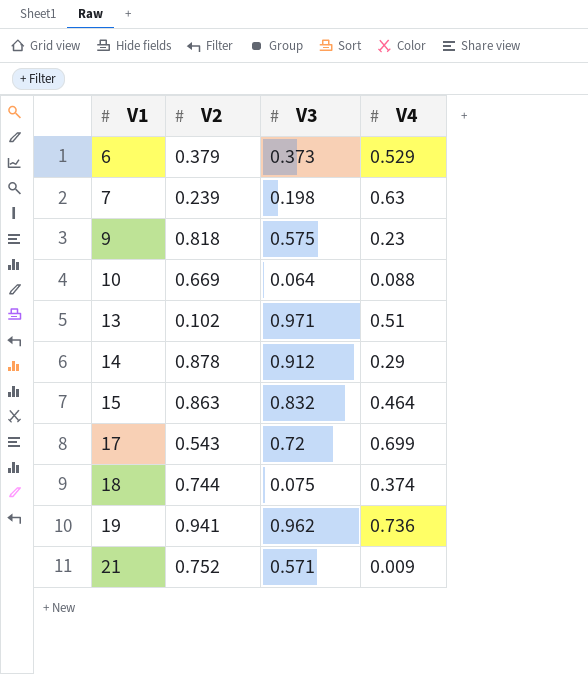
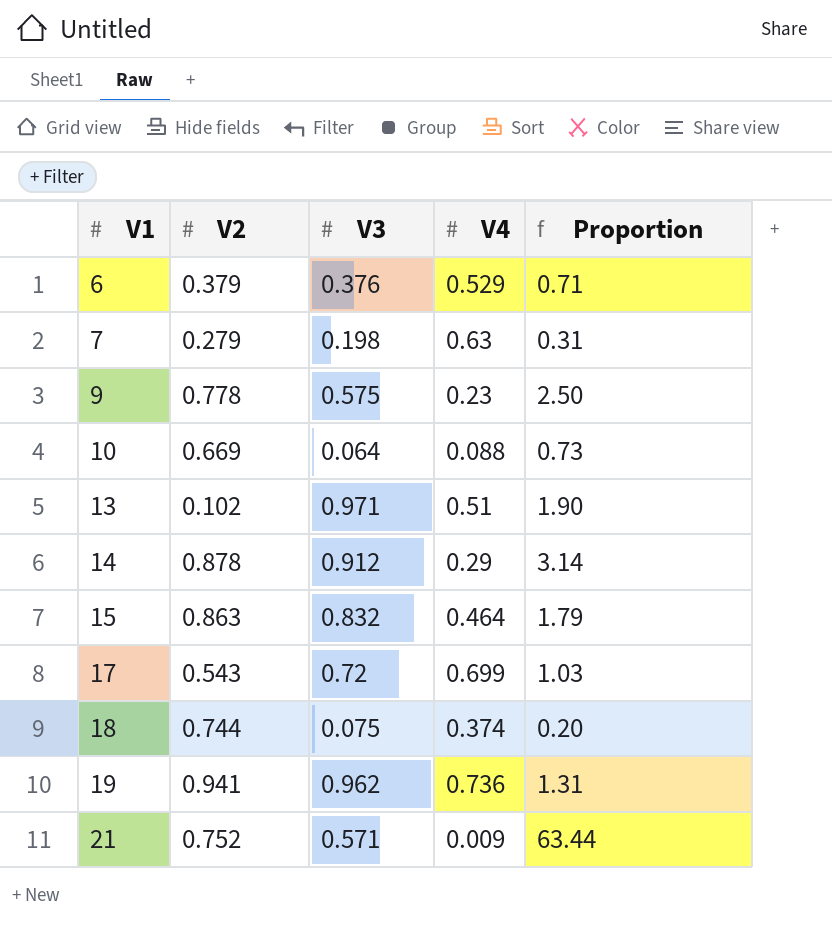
column Proportion | formula: none -> [V3] / [V4]
6 | V3: 0.373 -> 0.376
7 | V2: 0.239 -> 0.279
9 | V2: 0.818 -> 0.778

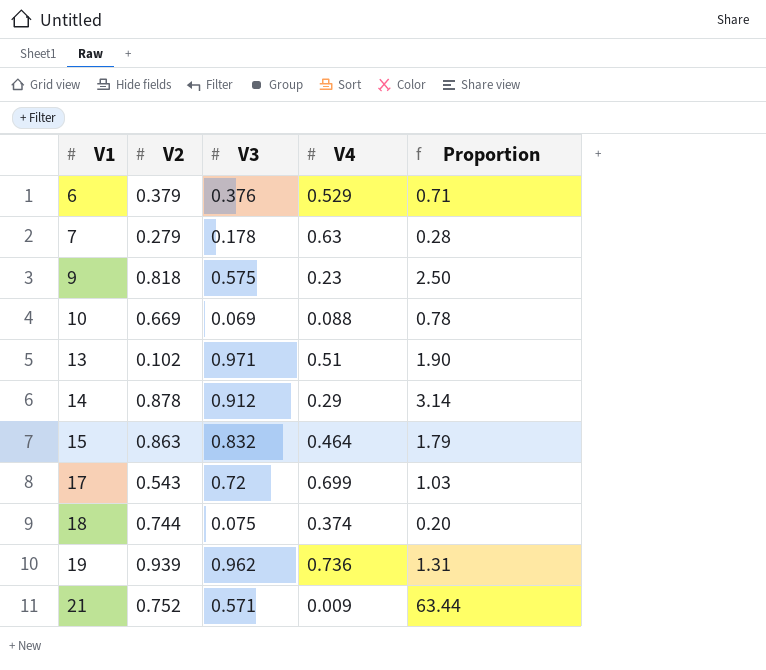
7 | V3: 0.198 -> 0.178
7 | Proportion: 0.31 -> 0.28
9 | V2: 0.778 -> 0.818
10 | V3: 0.064 -> 0.069
10 | Proportion: 0.73 -> 0.78
19 | V2: 0.941 -> 0.939

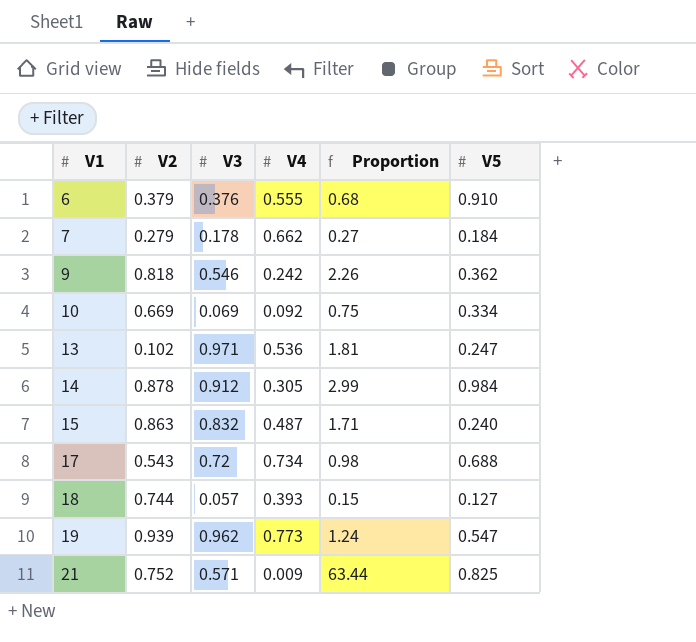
column V5 | position: none -> 6
6 | V4: 0.529 -> 0.555
6 | Proportion: 0.71 -> 0.68
7 | V4: 0.63 -> 0.662
7 | Proportion: 0.28 -> 0.27
9 | V3: 0.575 -> 0.546
9 | V4: 0.23 -> 0.242
9 | Proportion: 2.50 -> 2.26
10 | V4: 0.088 -> 0.092
10 | Proportion: 0.78 -> 0.75
13 | V4: 0.51 -> 0.536
13 | Proportion: 1.90 -> 1.81
14 | V4: 0.29 -> 0.305
14 | Proportion: 3.14 -> 2.99
15 | V4: 0.464 -> 0.487
15 | Proportion: 1.79 -> 1.71
17 | V4: 0.699 -> 0.734
17 | Proportion: 1.03 -> 0.98
18 | V3: 0.075 -> 0.057
18 | V4: 0.374 -> 0.393
18 | Proportion: 0.20 -> 0.15
19 | V4: 0.736 -> 0.773
19 | Proportion: 1.31 -> 1.24

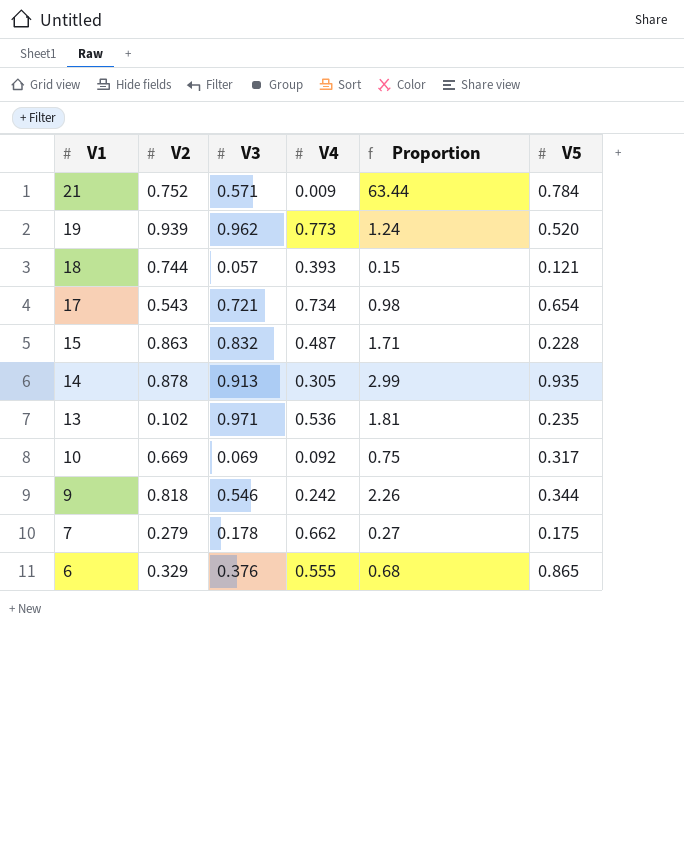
row order: V1 ascending -> V1 descending
21 | V5: 0.825 -> 0.784
19 | V5: 0.547 -> 0.520
18 | V5: 0.127 -> 0.121
17 | V3: 0.72 -> 0.721
17 | V5: 0.688 -> 0.654
15 | V5: 0.240 -> 0.228
14 | V3: 0.912 -> 0.913
14 | V5: 0.984 -> 0.935
13 | V5: 0.247 -> 0.235
10 | V5: 0.334 -> 0.317
9 | V5: 0.362 -> 0.344
7 | V5: 0.184 -> 0.175
6 | V2: 0.379 -> 0.329
6 | V5: 0.910 -> 0.865

